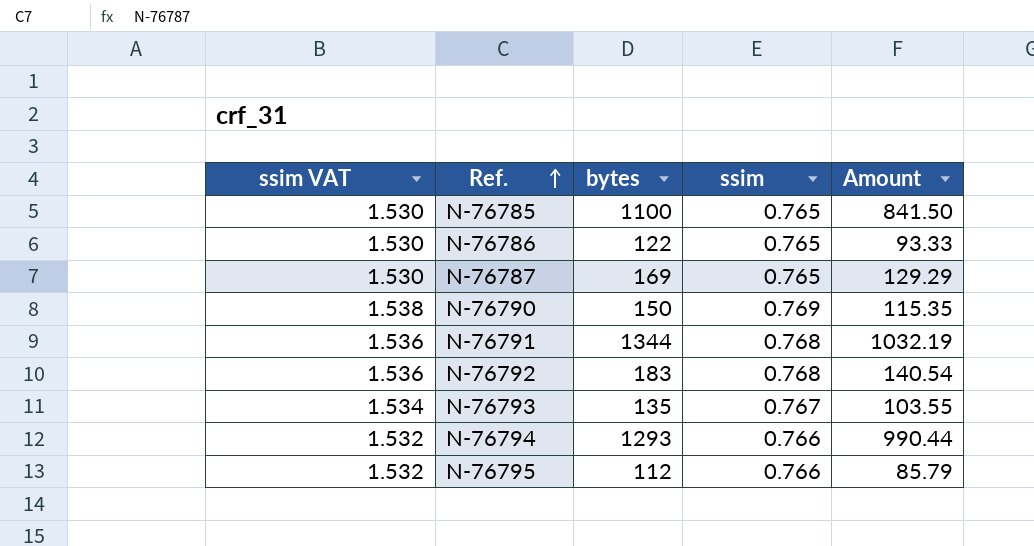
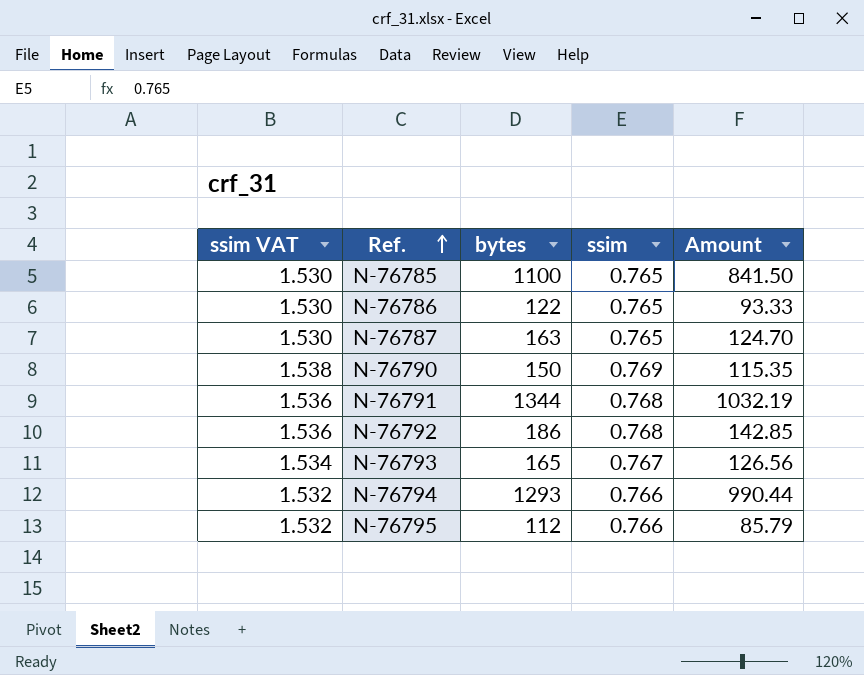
N-76787 | bytes: 169 -> 163
N-76787 | Amount: 129.29 -> 124.70
N-76792 | bytes: 183 -> 186
N-76792 | Amount: 140.54 -> 142.85
N-76793 | bytes: 135 -> 165
N-76793 | Amount: 103.55 -> 126.56

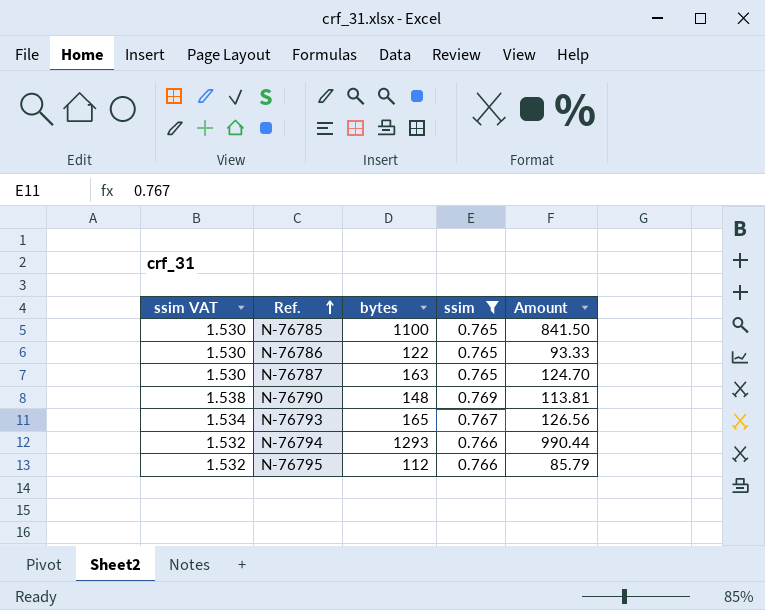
filter: none -> ssim != 0.768
N-76790 | bytes: 150 -> 148
N-76790 | Amount: 115.35 -> 113.81

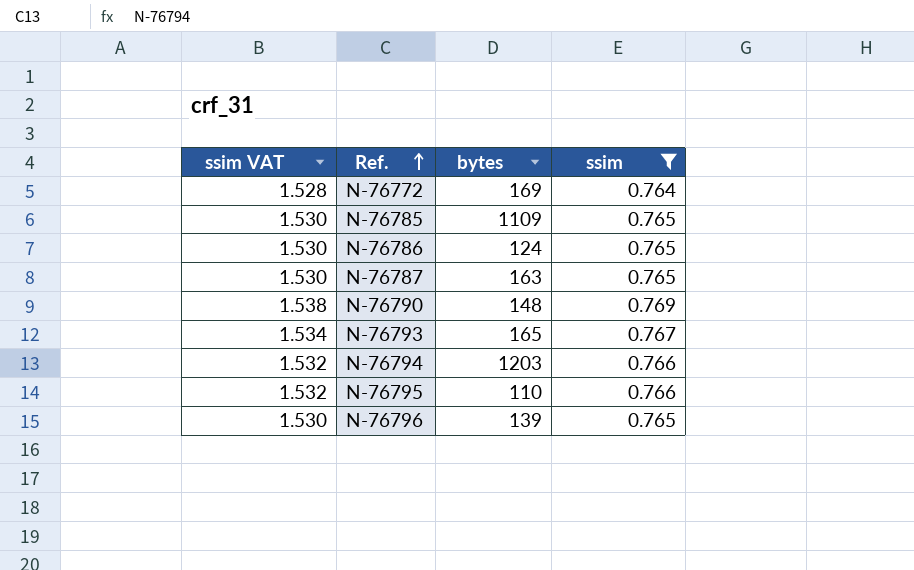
column Amount | formula: [bytes] * [ssim] -> none
row N-76772: none -> 1.528 | 169 | 0.764
N-76785 | bytes: 1100 -> 1109
N-76786 | bytes: 122 -> 124
N-76794 | bytes: 1293 -> 1203
N-76795 | bytes: 112 -> 110
row N-76796: none -> 1.530 | 139 | 0.765

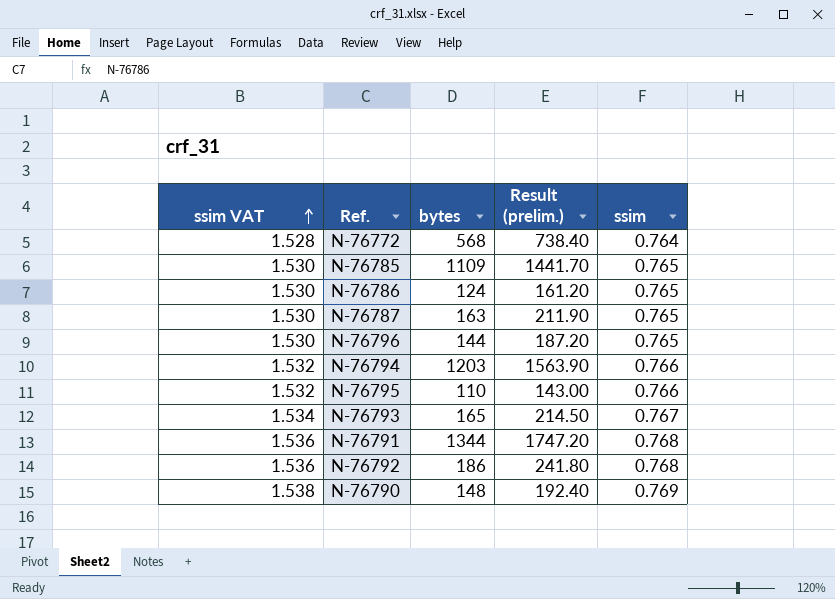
filter: ssim != 0.768 -> none
row order: Ref. ascending -> ssim VAT ascending
column Result (prelim.) | formula: none -> [bytes] * 1.3
N-76772 | bytes: 169 -> 568
N-76796 | bytes: 139 -> 144

